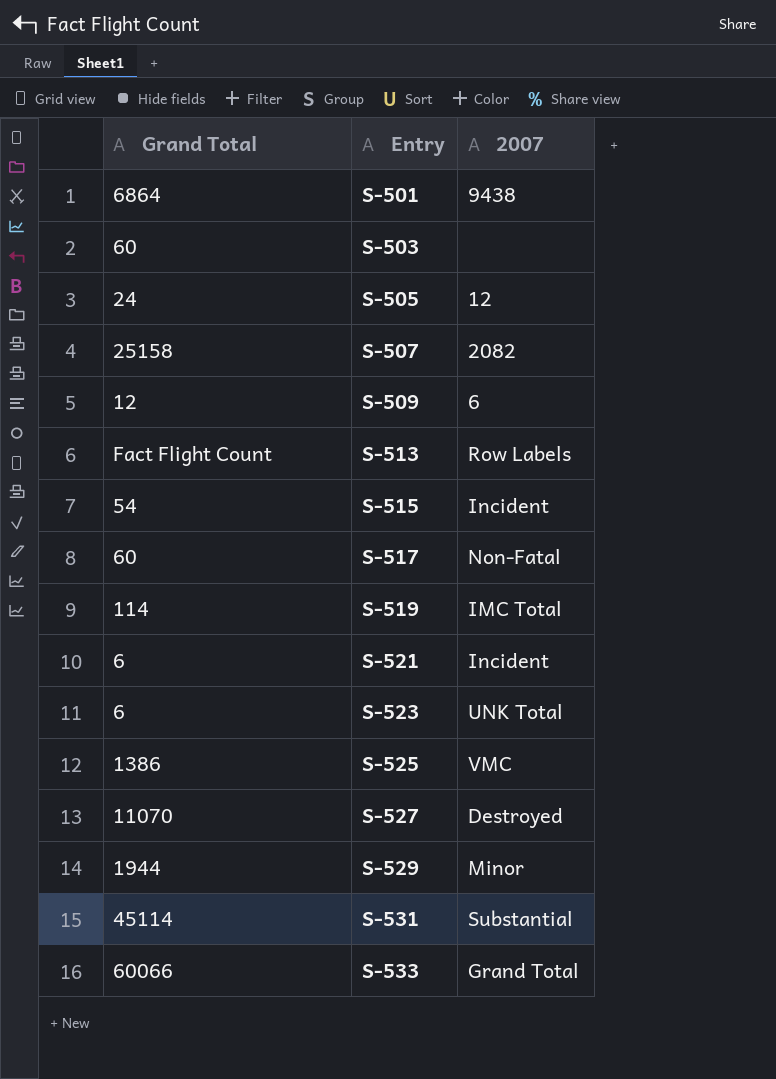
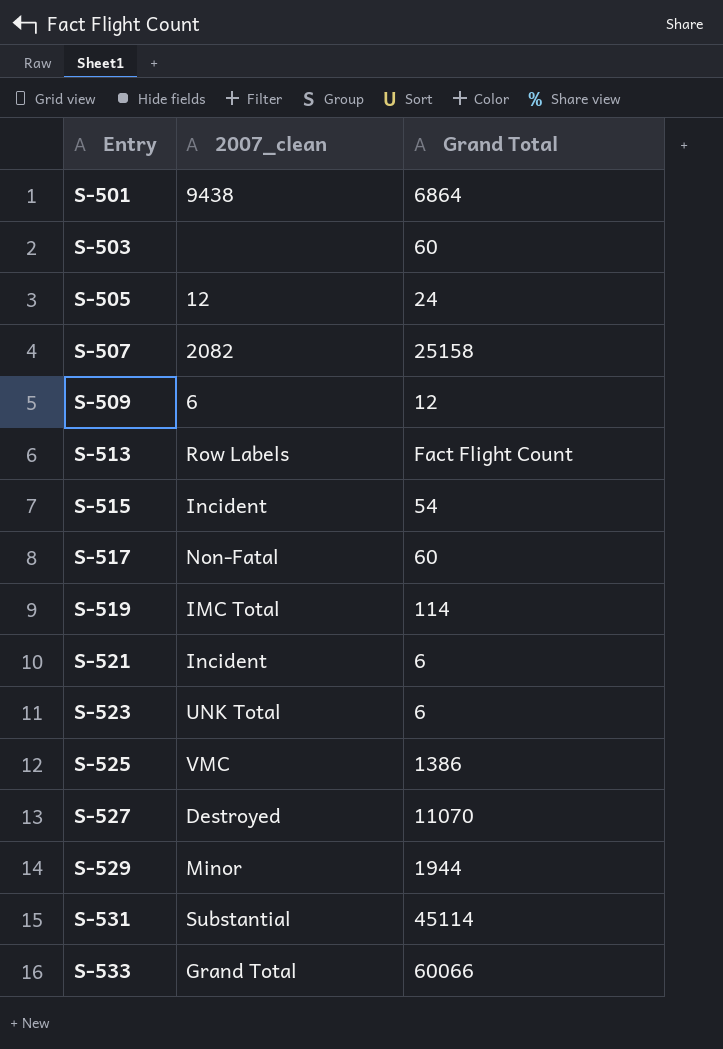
column name: 2007 -> 2007_clean
column Grand Total | position: 1 -> 3

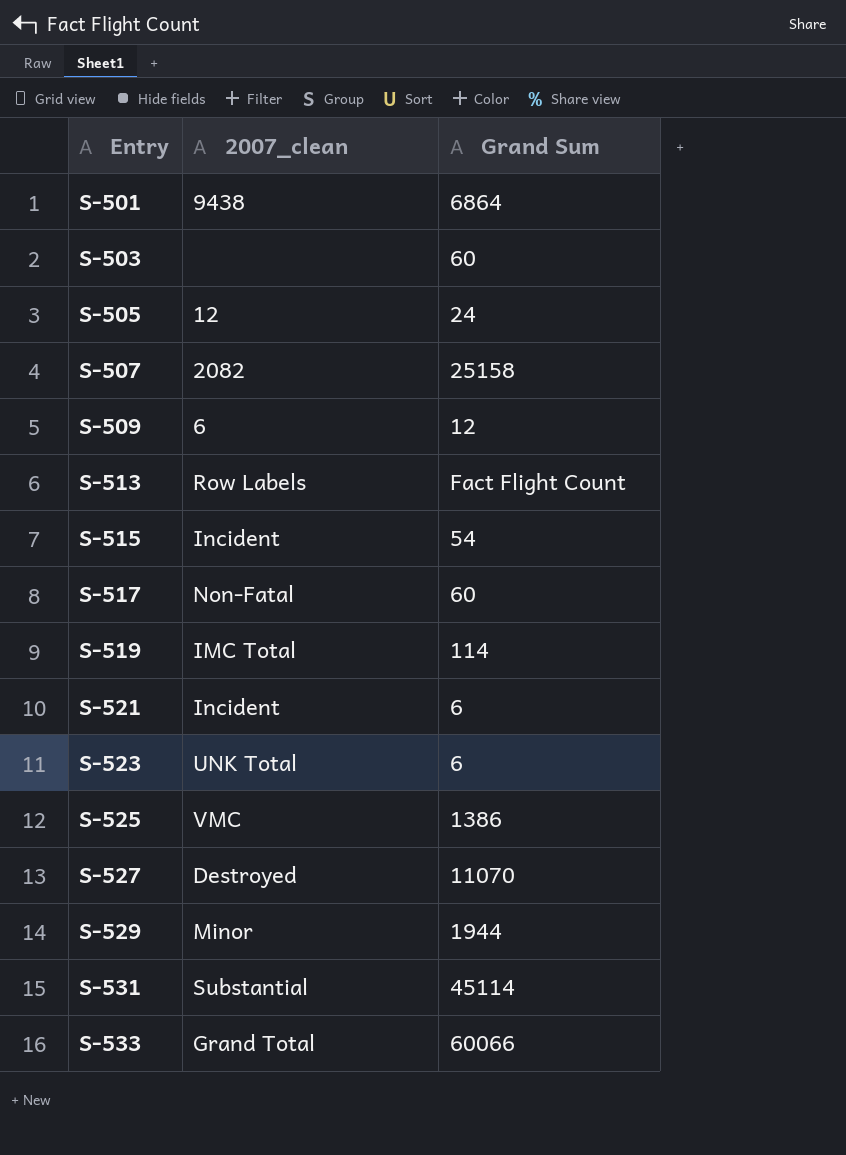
column name: Grand Total -> Grand Sum

